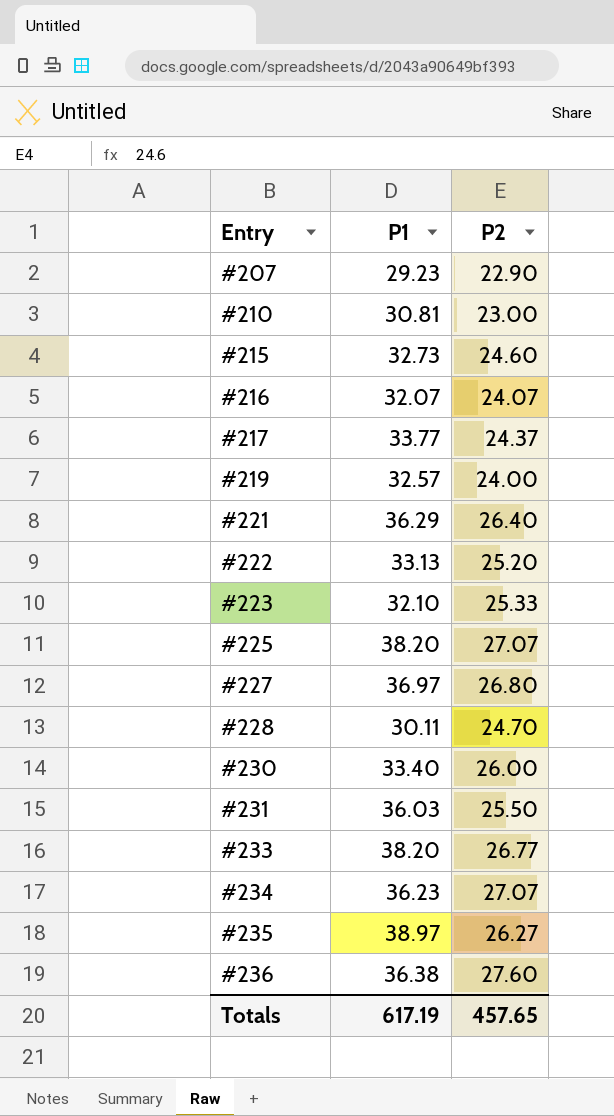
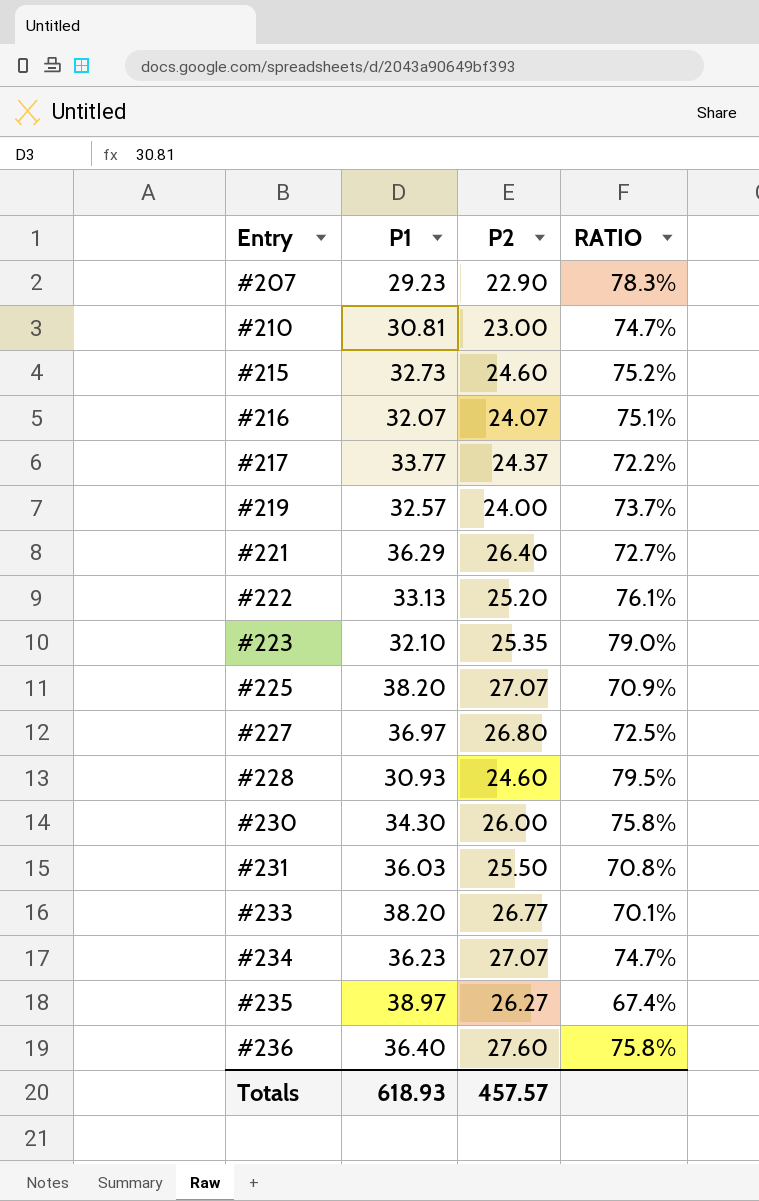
column RATIO | formula: none -> [P2] / [P1]
#223 | P2: 25.33 -> 25.35
#228 | P1: 30.11 -> 30.93
#228 | P2: 24.70 -> 24.60
#230 | P1: 33.40 -> 34.30
#236 | P1: 36.38 -> 36.40
Totals | P1: 617.19 -> 618.93
Totals | P2: 457.65 -> 457.57

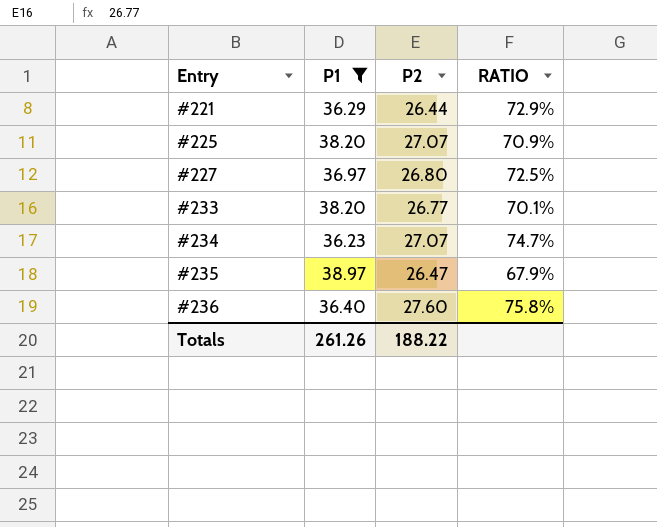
filter: none -> P1 >= 36.23
#221 | P2: 26.40 -> 26.44
#221 | RATIO: 72.7% -> 72.9%
#235 | P2: 26.27 -> 26.47
#235 | RATIO: 67.4% -> 67.9%
Totals | P1: 618.93 -> 261.26
Totals | P2: 457.57 -> 188.22

